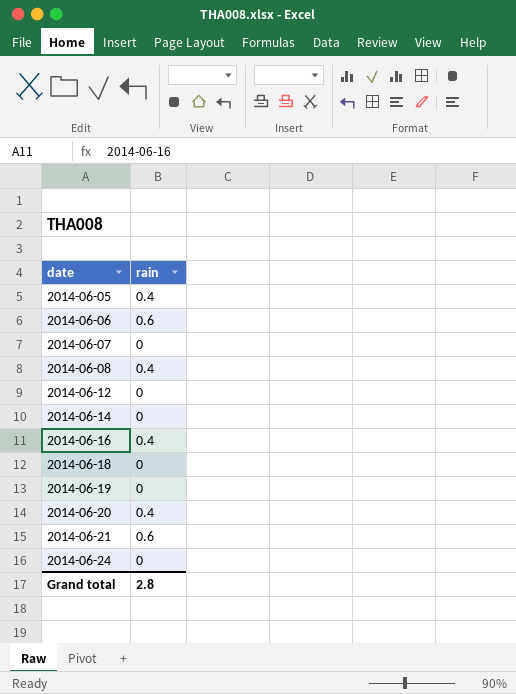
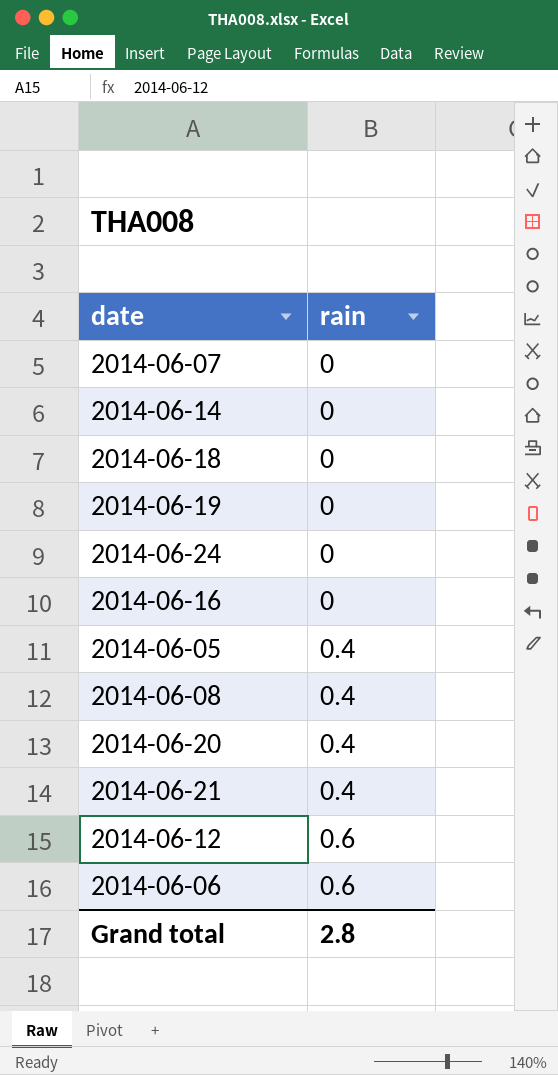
row order: date ascending -> rain ascending
2014-06-16 | rain: 0.4 -> 0
2014-06-21 | rain: 0.6 -> 0.4
2014-06-12 | rain: 0 -> 0.6

